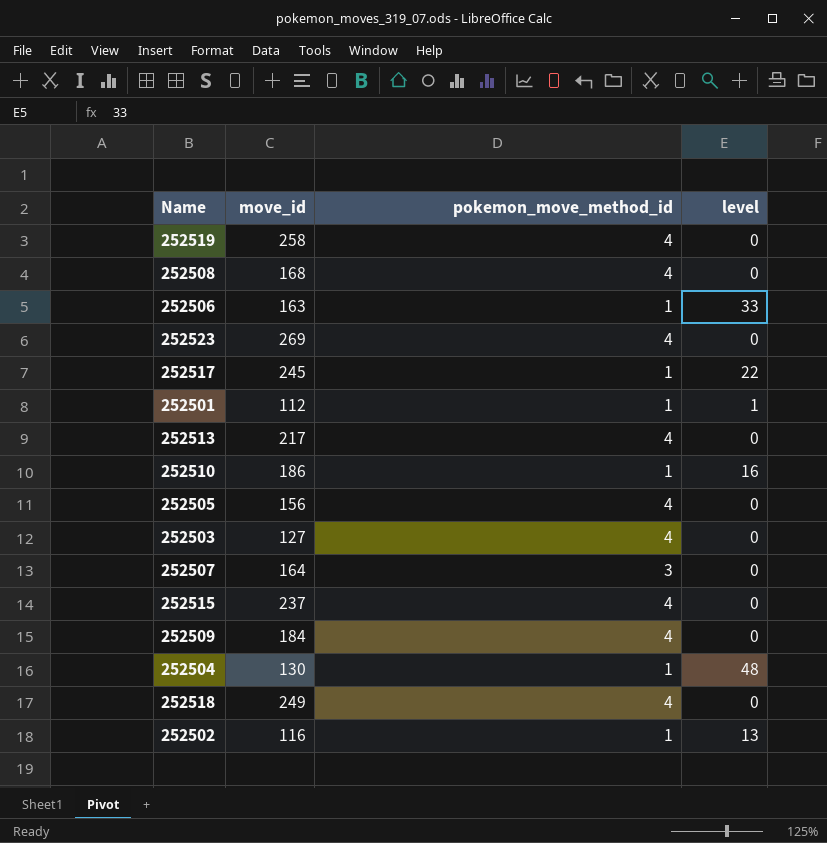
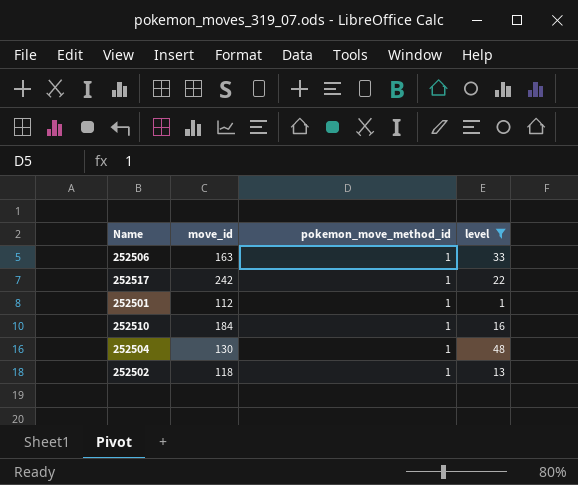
filter: none -> level != 0
252517 | move_id: 245 -> 242
252510 | move_id: 186 -> 184
252502 | move_id: 116 -> 118

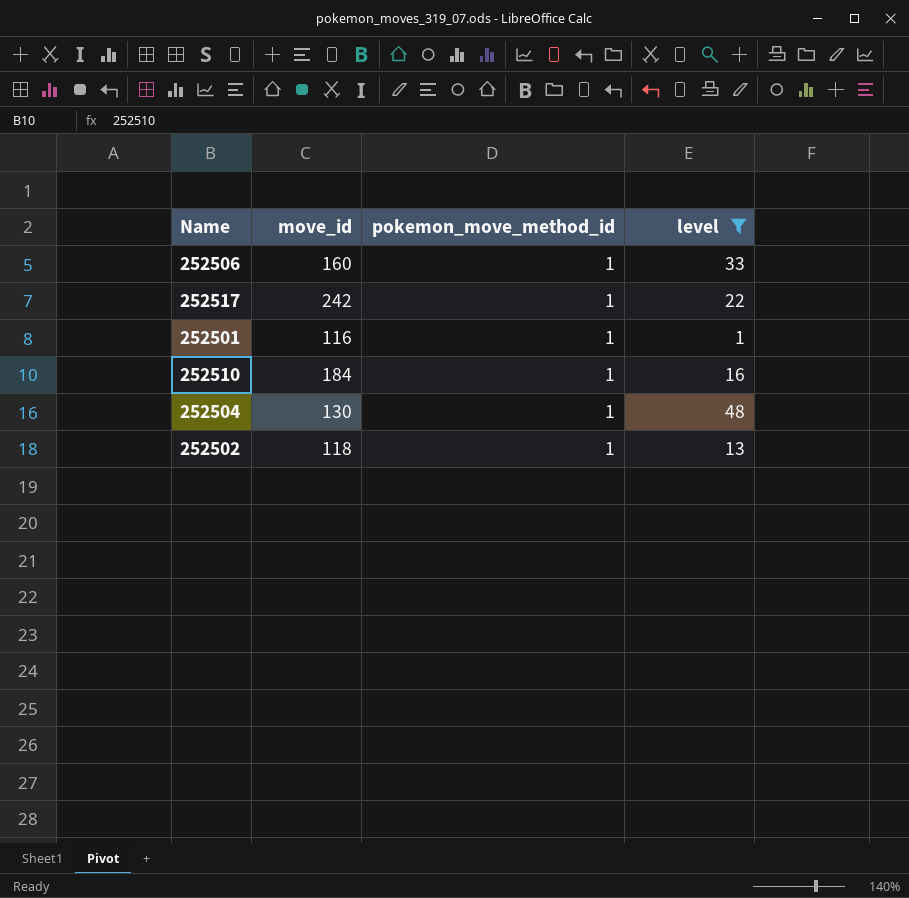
252506 | move_id: 163 -> 160
252501 | move_id: 112 -> 116

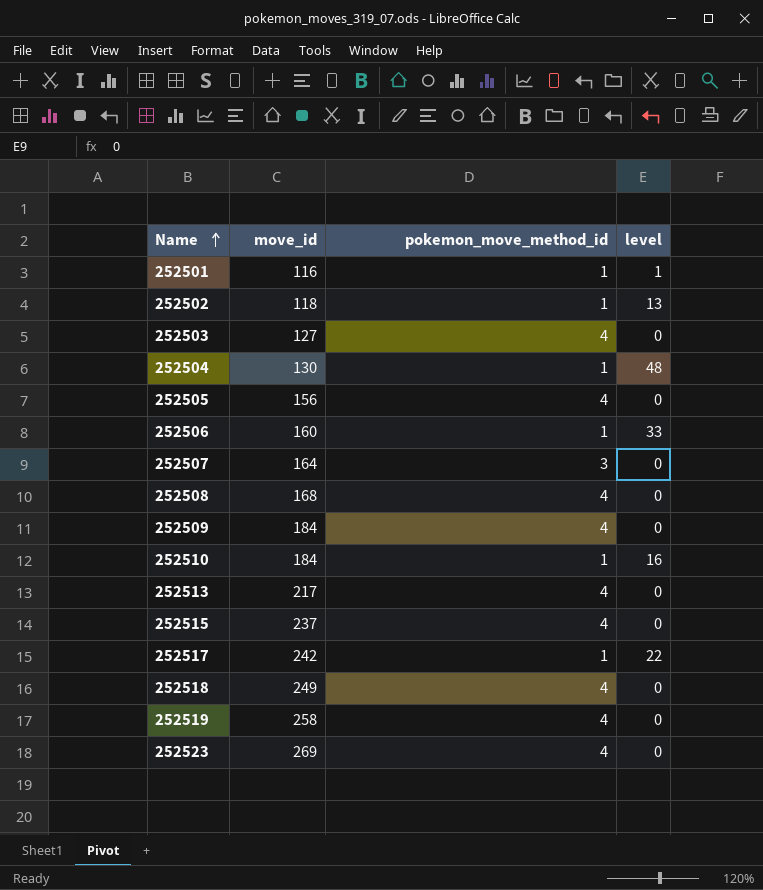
filter: level != 0 -> none
row order: none -> Name ascending

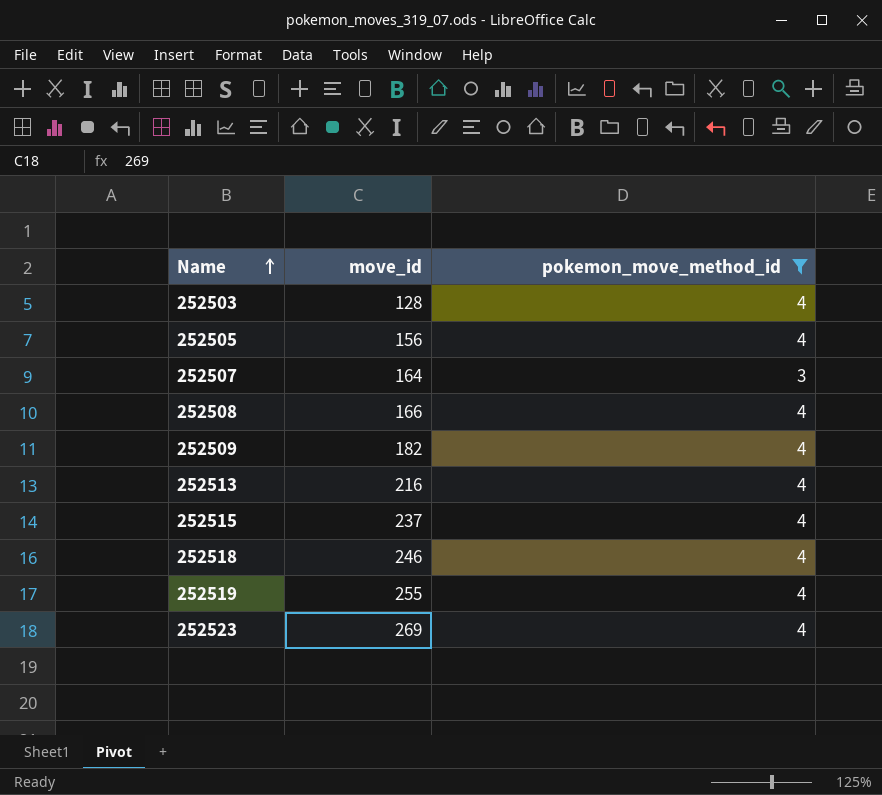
filter: none -> pokemon_move_method_id != 1
column level | position: 4 -> none
252503 | move_id: 127 -> 128
252508 | move_id: 168 -> 166
252509 | move_id: 184 -> 182
252513 | move_id: 217 -> 216
252518 | move_id: 249 -> 246
252519 | move_id: 258 -> 255

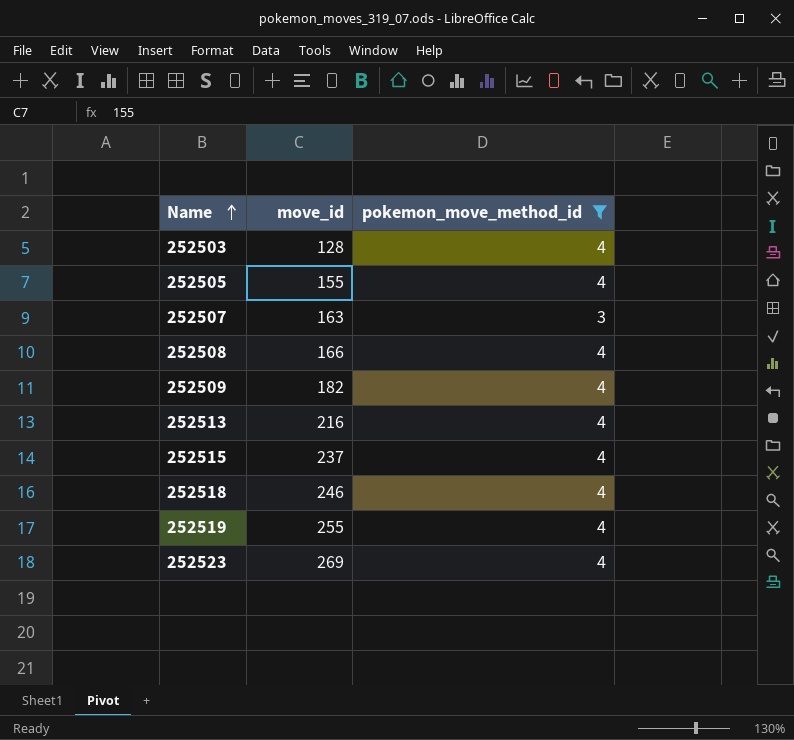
252505 | move_id: 156 -> 155
252507 | move_id: 164 -> 163

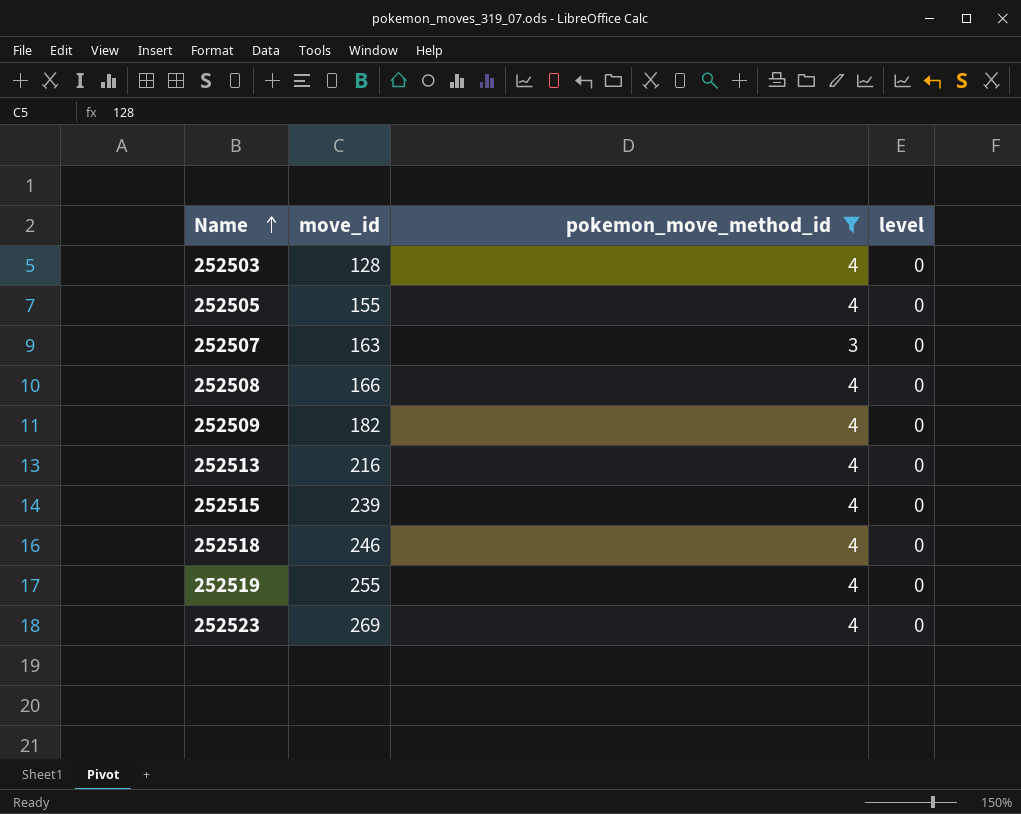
column level | position: none -> 4
252515 | move_id: 237 -> 239

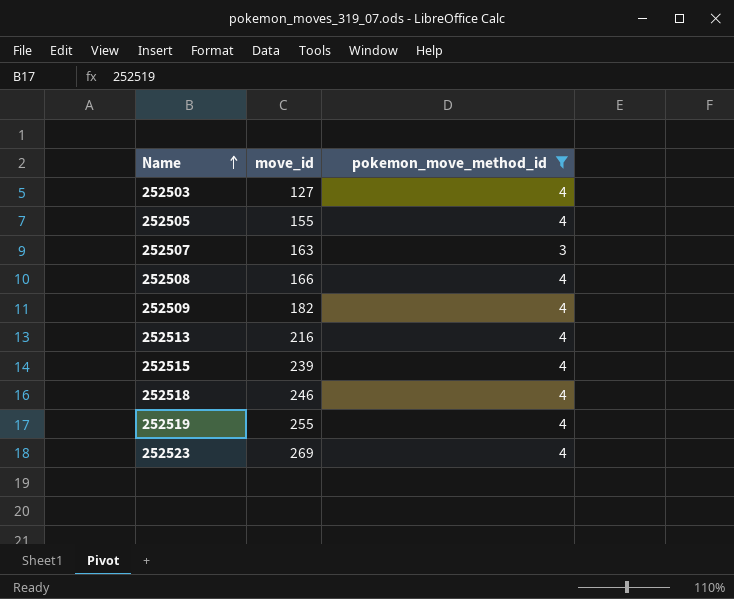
column level | position: 4 -> none
252503 | move_id: 128 -> 127

